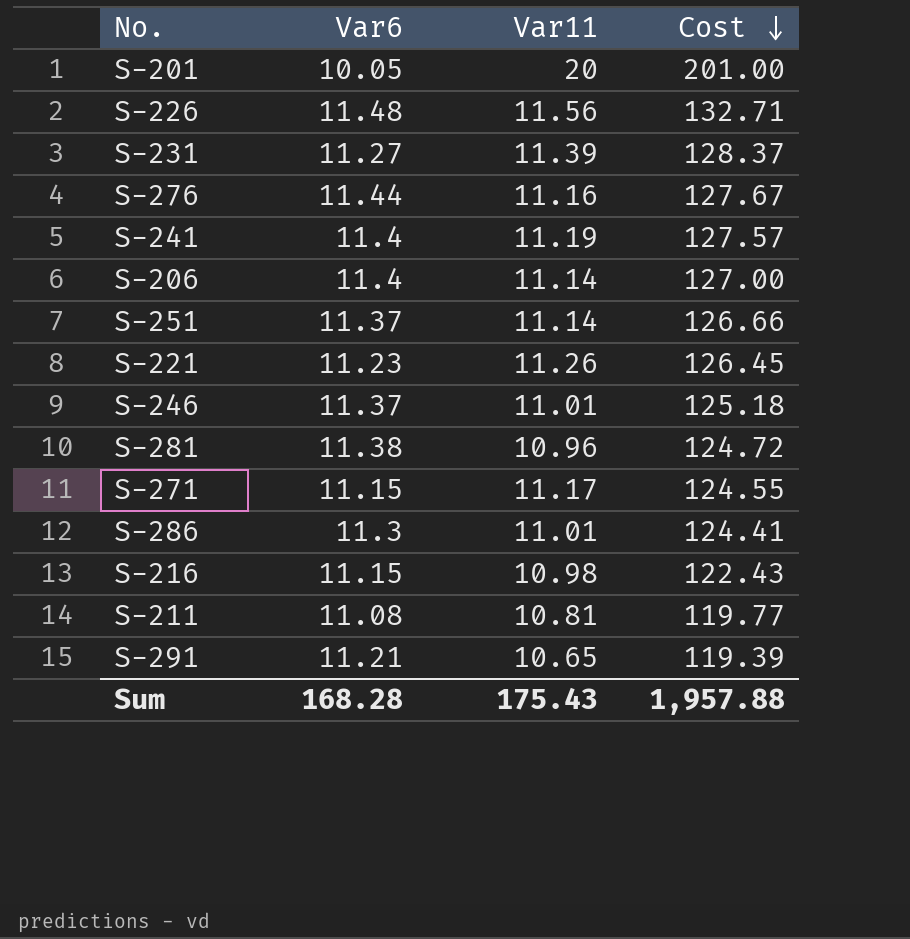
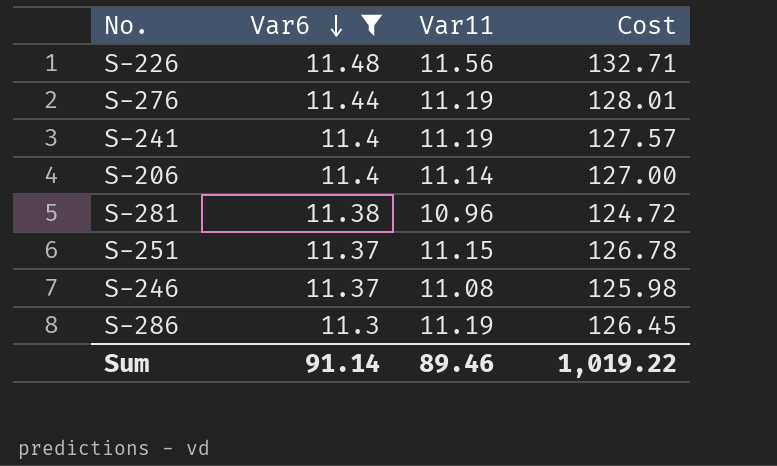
filter: none -> Var6 >= 11.3
row order: Cost descending -> Var6 descending
S-276 | Var11: 11.16 -> 11.19
S-276 | Cost: 127.67 -> 128.01
S-251 | Var11: 11.14 -> 11.15
S-251 | Cost: 126.66 -> 126.78
S-246 | Var11: 11.01 -> 11.08
S-246 | Cost: 125.18 -> 125.98
S-286 | Var11: 11.01 -> 11.19
S-286 | Cost: 124.41 -> 126.45
Sum | Var6: 168.28 -> 91.14
Sum | Var11: 175.43 -> 89.46
Sum | Cost: 1,957.88 -> 1,019.22

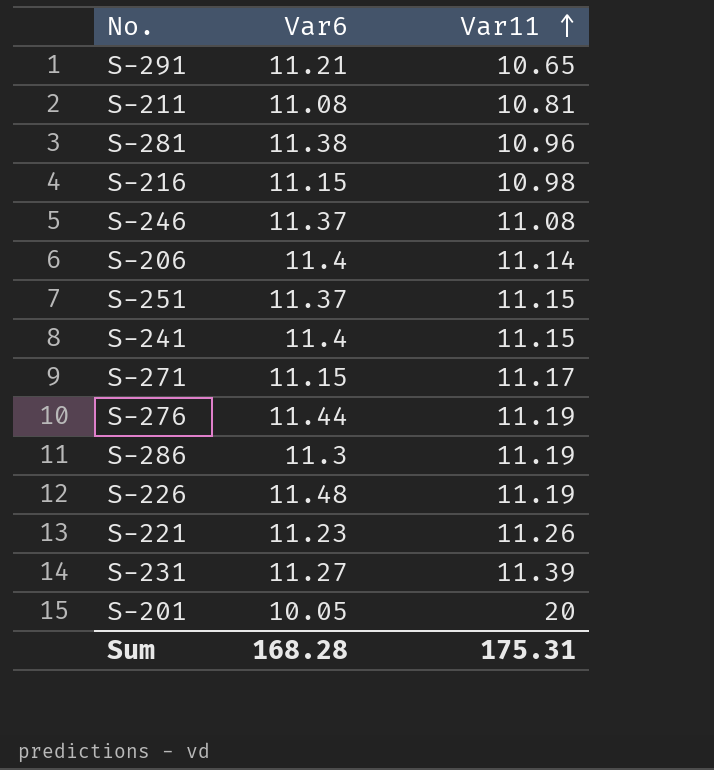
filter: Var6 >= 11.3 -> none
row order: Var6 descending -> Var11 ascending
column Cost | formula: [Var6] * [Var11] -> none
S-241 | Var11: 11.19 -> 11.15
S-226 | Var11: 11.56 -> 11.19
Sum | Var6: 91.14 -> 168.28
Sum | Var11: 89.46 -> 175.31

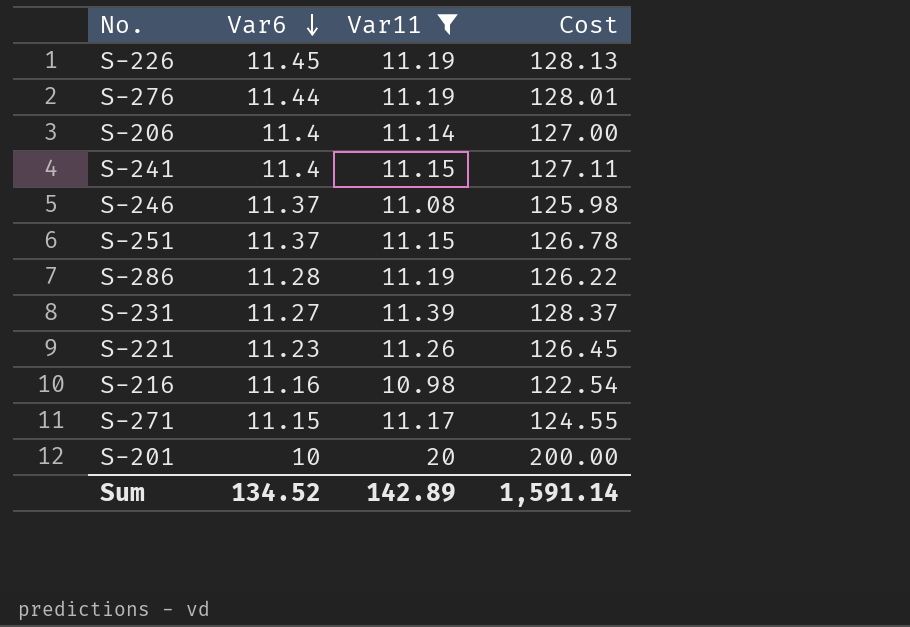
filter: none -> Var11 >= 10.98
row order: Var11 ascending -> Var6 descending
column Cost | formula: none -> [Var6] * [Var11]
S-226 | Var6: 11.48 -> 11.45
S-286 | Var6: 11.3 -> 11.28
S-216 | Var6: 11.15 -> 11.16
S-201 | Var6: 10.05 -> 10
Sum | Var6: 168.28 -> 134.52
Sum | Var11: 175.31 -> 142.89

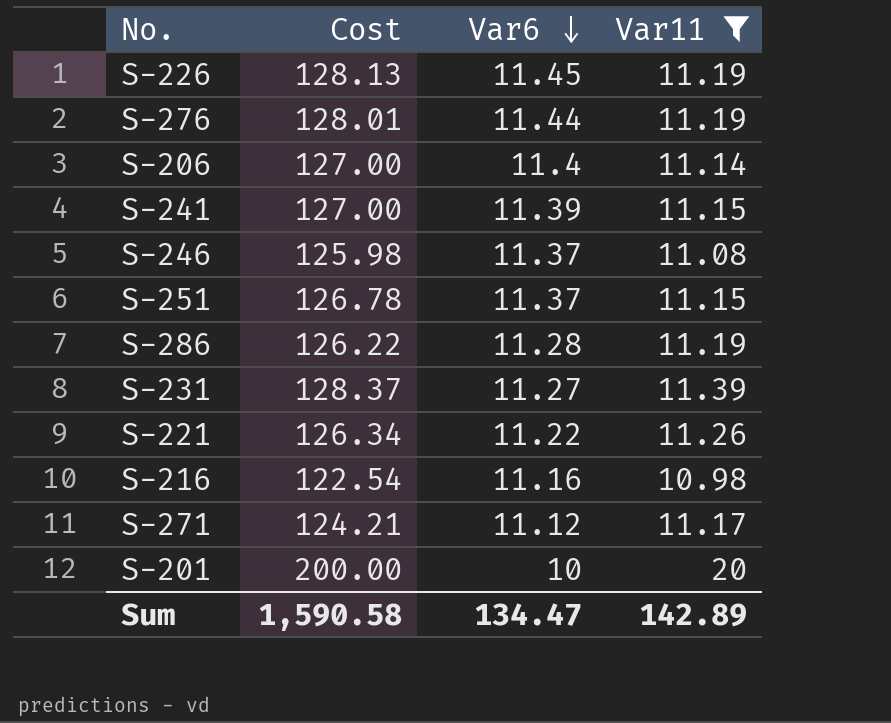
column Cost | position: 4 -> 2
S-241 | Cost: 127.11 -> 127.00
S-241 | Var6: 11.4 -> 11.39
S-221 | Cost: 126.45 -> 126.34
S-221 | Var6: 11.23 -> 11.22
S-271 | Cost: 124.55 -> 124.21
S-271 | Var6: 11.15 -> 11.12
Sum | Cost: 1,591.14 -> 1,590.58
Sum | Var6: 134.52 -> 134.47

